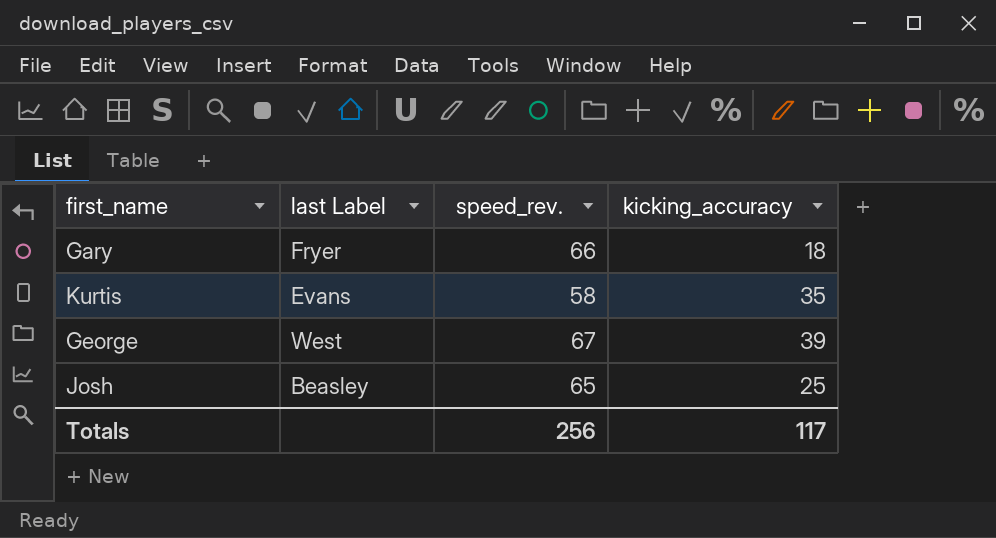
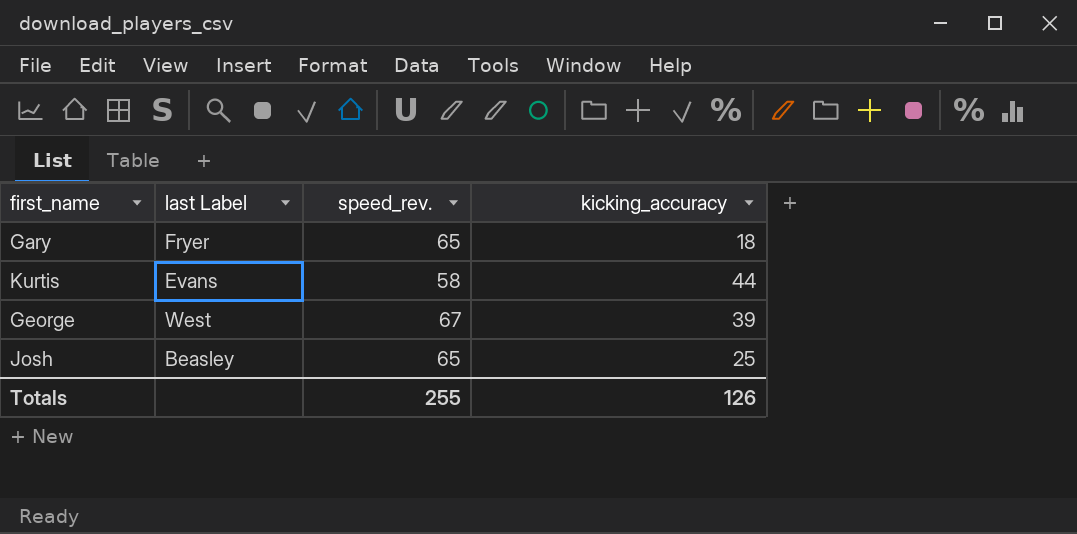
Gary | speed_rev.: 66 -> 65
Kurtis | kicking_accuracy: 35 -> 44
Totals | speed_rev.: 256 -> 255
Totals | kicking_accuracy: 117 -> 126

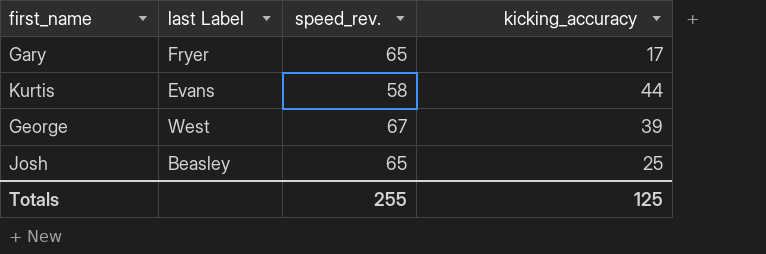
Gary | kicking_accuracy: 18 -> 17
Totals | kicking_accuracy: 126 -> 125

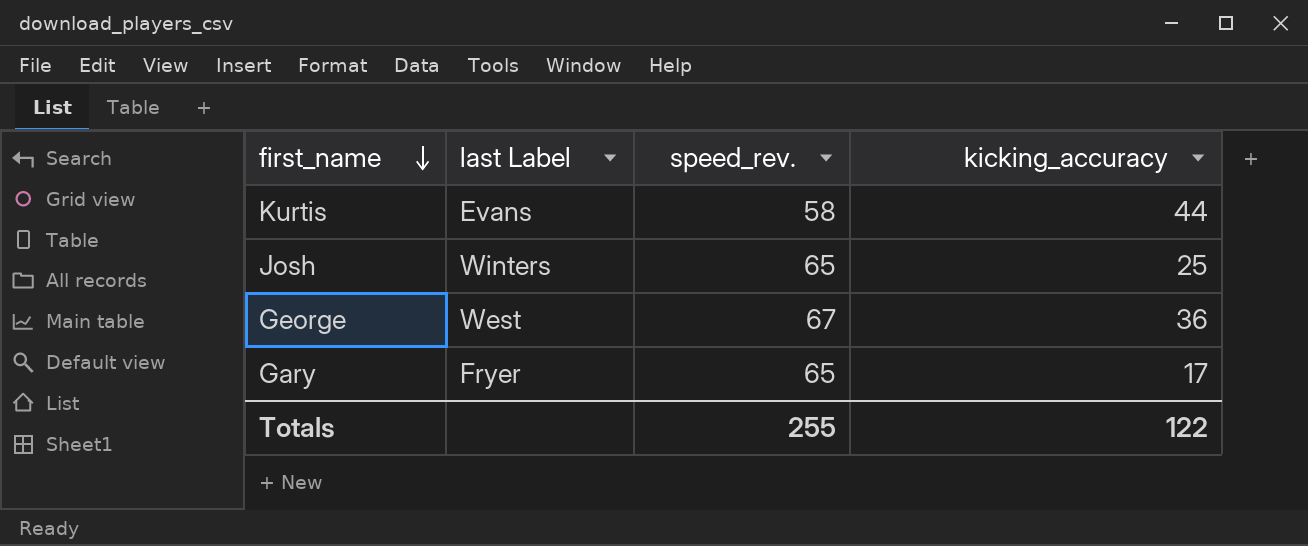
row order: none -> first_name descending
Josh | last Label: Beasley -> Winters
George | kicking_accuracy: 39 -> 36
Totals | kicking_accuracy: 125 -> 122

